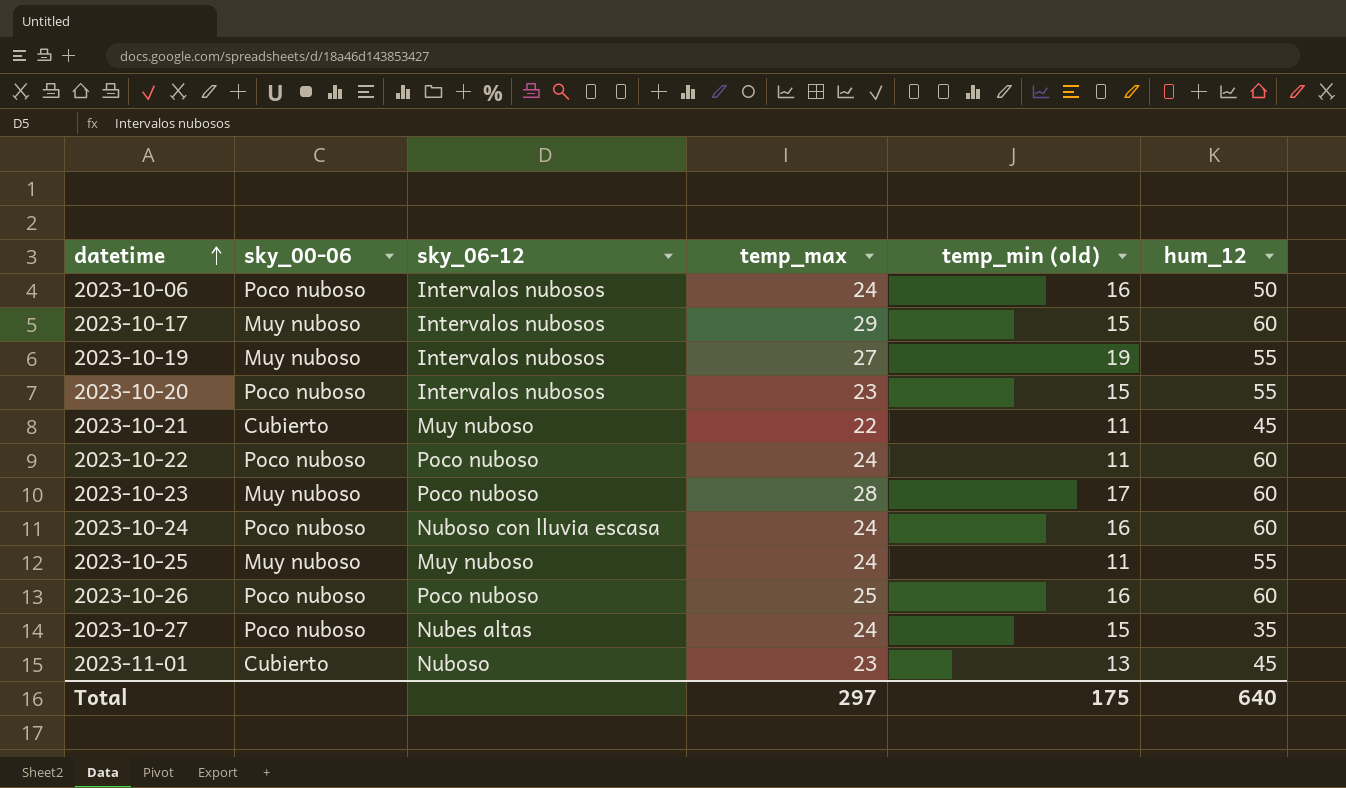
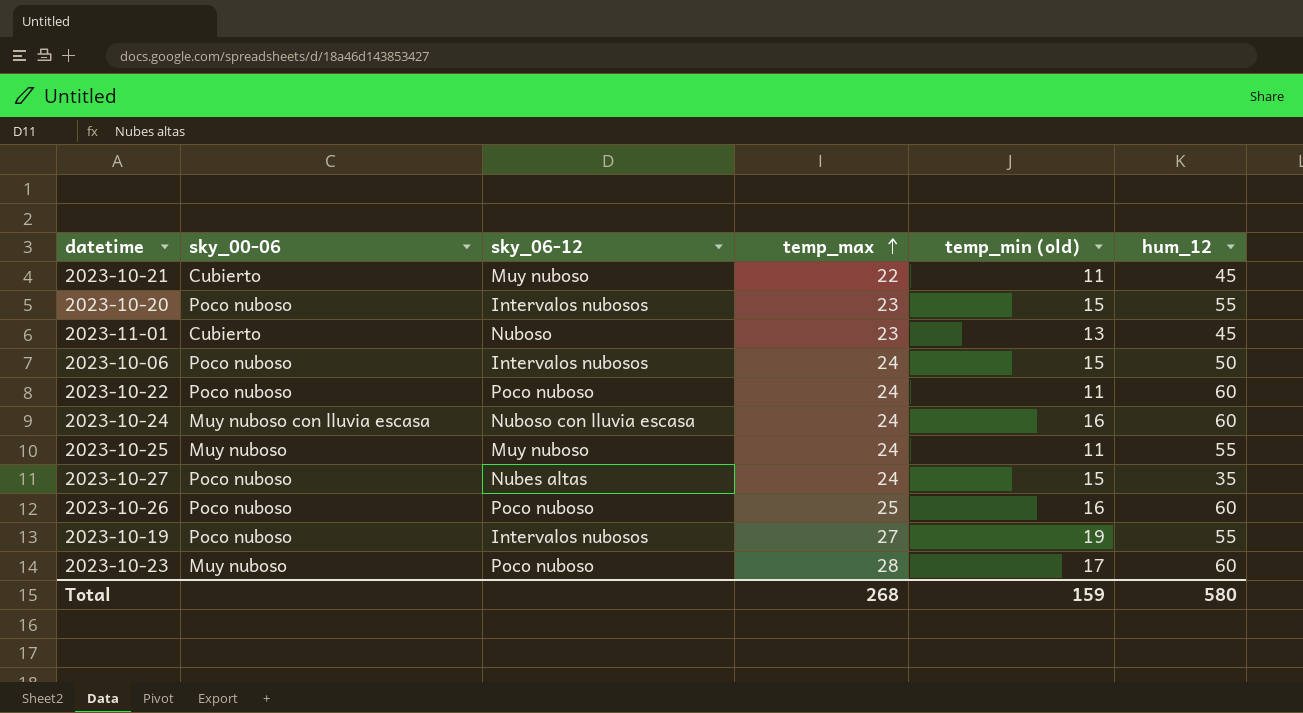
row order: datetime ascending -> temp_max ascending
row 2023-10-17: Muy nuboso | Intervalos nubosos | 29 | 15 | 60 -> none
2023-10-06 | temp_min (old): 16 -> 15
2023-10-24 | sky_00-06: Poco nuboso -> Muy nuboso con lluvia escasa
2023-10-19 | sky_00-06: Muy nuboso -> Poco nuboso
Total | temp_max: 297 -> 268
Total | temp_min (old): 175 -> 159
Total | hum_12: 640 -> 580

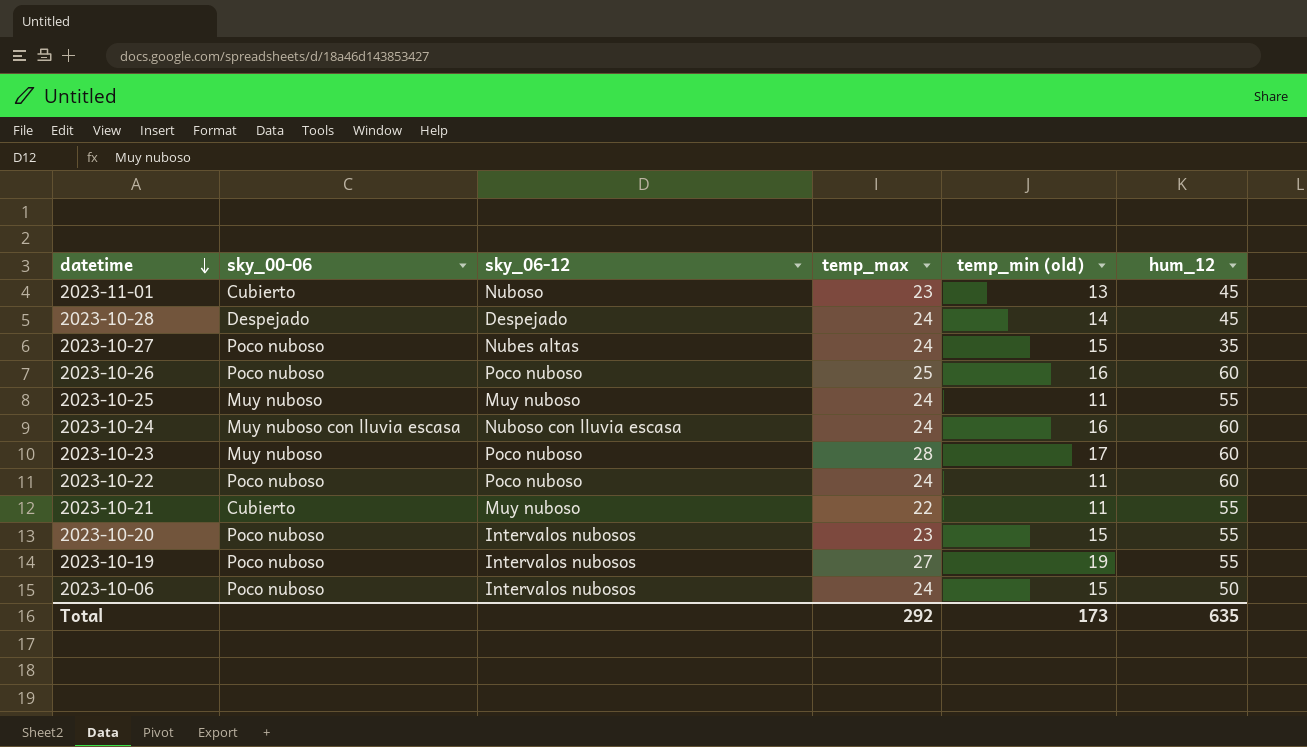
row order: temp_max ascending -> datetime descending
row 2023-10-28: none -> Despejado | Despejado | 24 | 14 | 45
2023-10-21 | hum_12: 45 -> 55
Total | temp_max: 268 -> 292
Total | temp_min (old): 159 -> 173
Total | hum_12: 580 -> 635

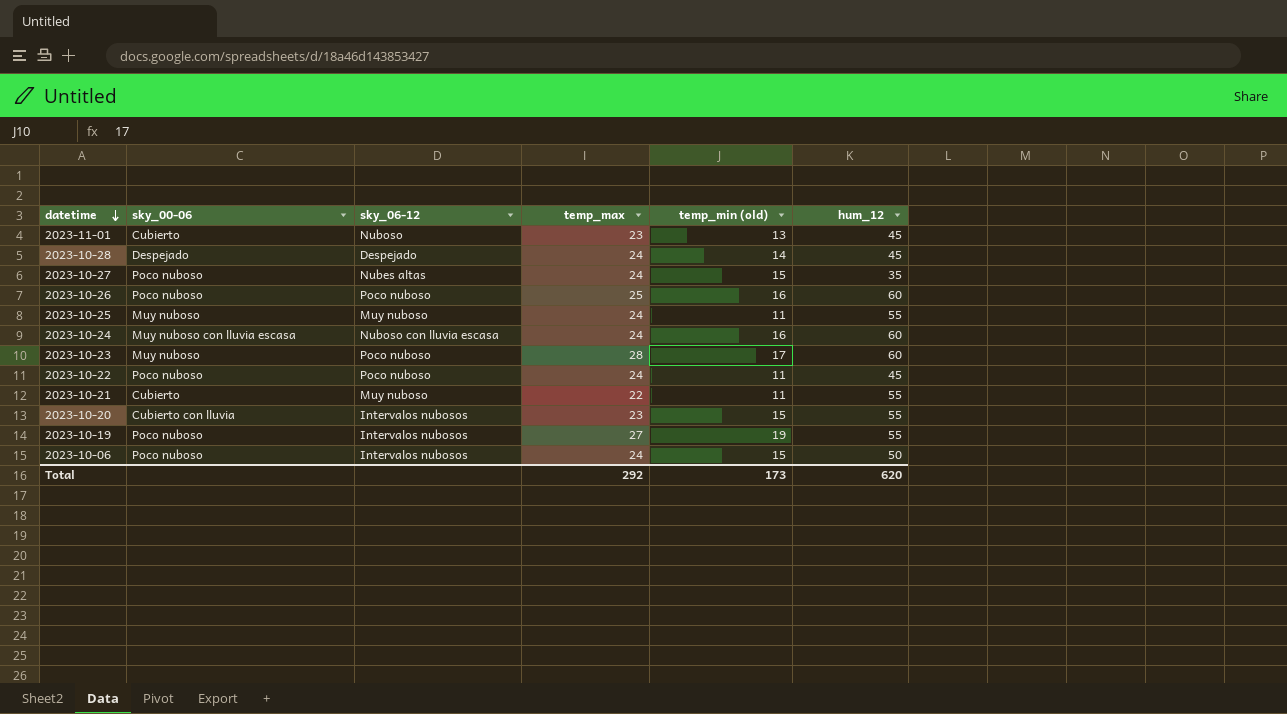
2023-10-22 | hum_12: 60 -> 45
2023-10-20 | sky_00-06: Poco nuboso -> Cubierto con lluvia
Total | hum_12: 635 -> 620

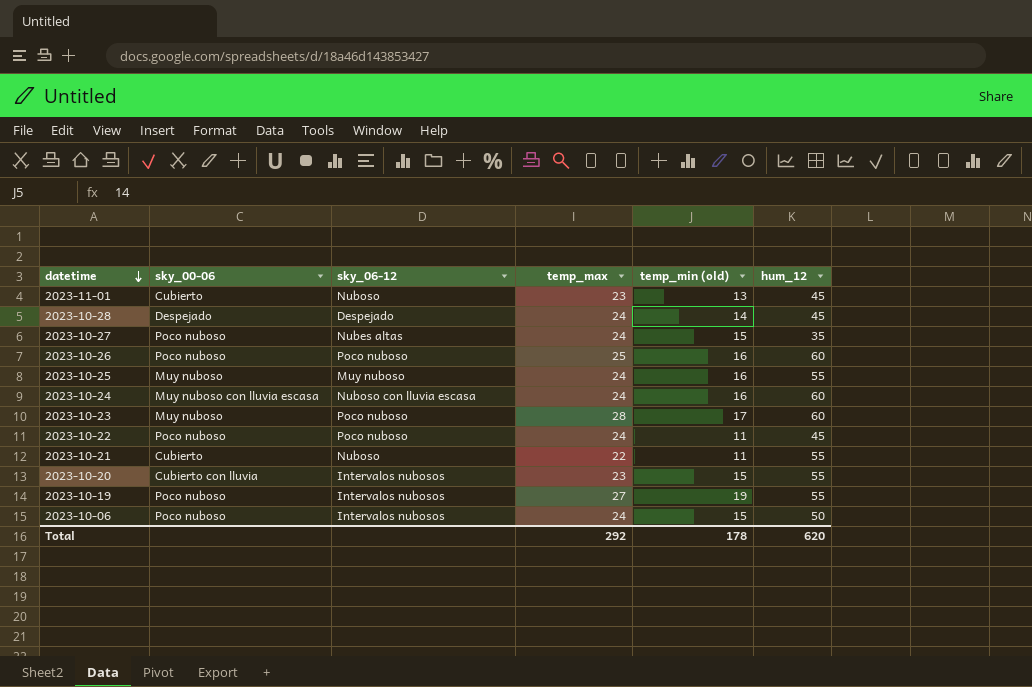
2023-10-25 | temp_min (old): 11 -> 16
2023-10-21 | sky_06-12: Muy nuboso -> Nuboso
Total | temp_min (old): 173 -> 178

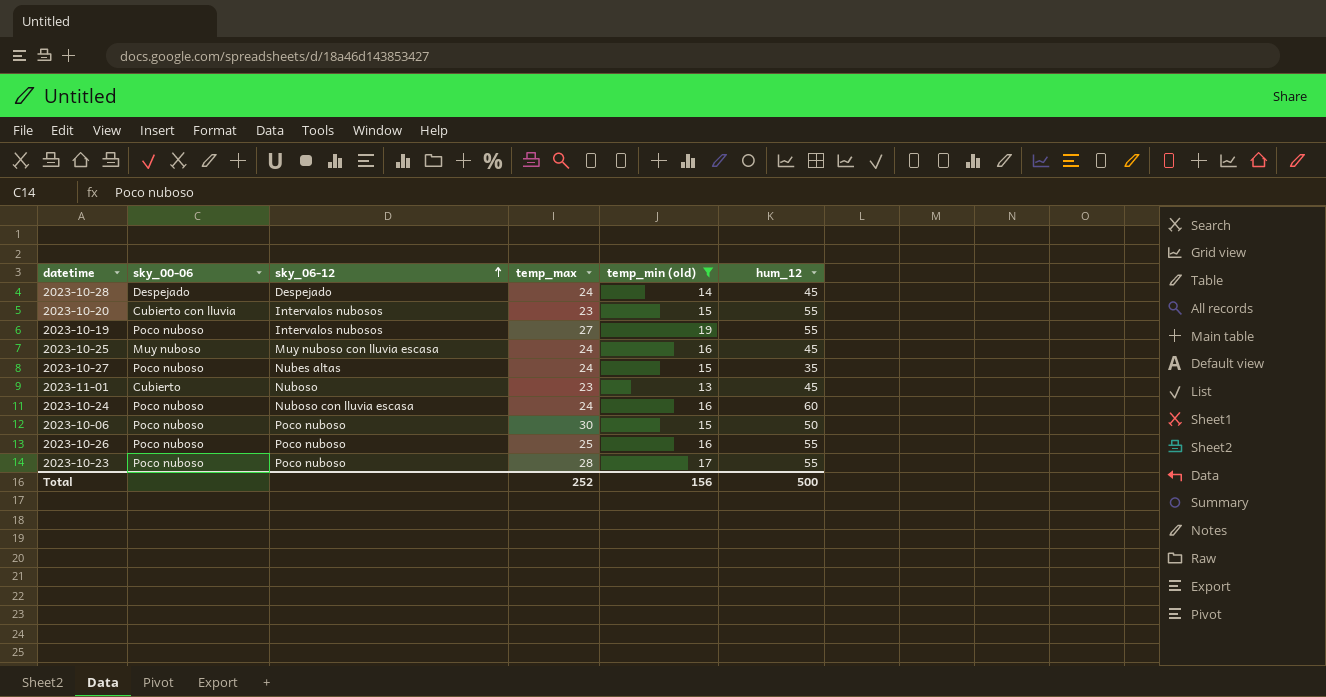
filter: none -> temp_min (old) != 11
row order: datetime descending -> sky_06-12 ascending
2023-10-25 | sky_06-12: Muy nuboso -> Muy nuboso con lluvia escasa
2023-10-25 | hum_12: 55 -> 45
2023-10-24 | sky_00-06: Muy nuboso con lluvia escasa -> Poco nuboso
2023-10-06 | sky_06-12: Intervalos nubosos -> Poco nuboso
2023-10-06 | temp_max: 24 -> 30
2023-10-26 | hum_12: 60 -> 55
2023-10-23 | sky_00-06: Muy nuboso -> Poco nuboso
2023-10-23 | hum_12: 60 -> 55
Total | temp_max: 292 -> 252
Total | temp_min (old): 178 -> 156
Total | hum_12: 620 -> 500

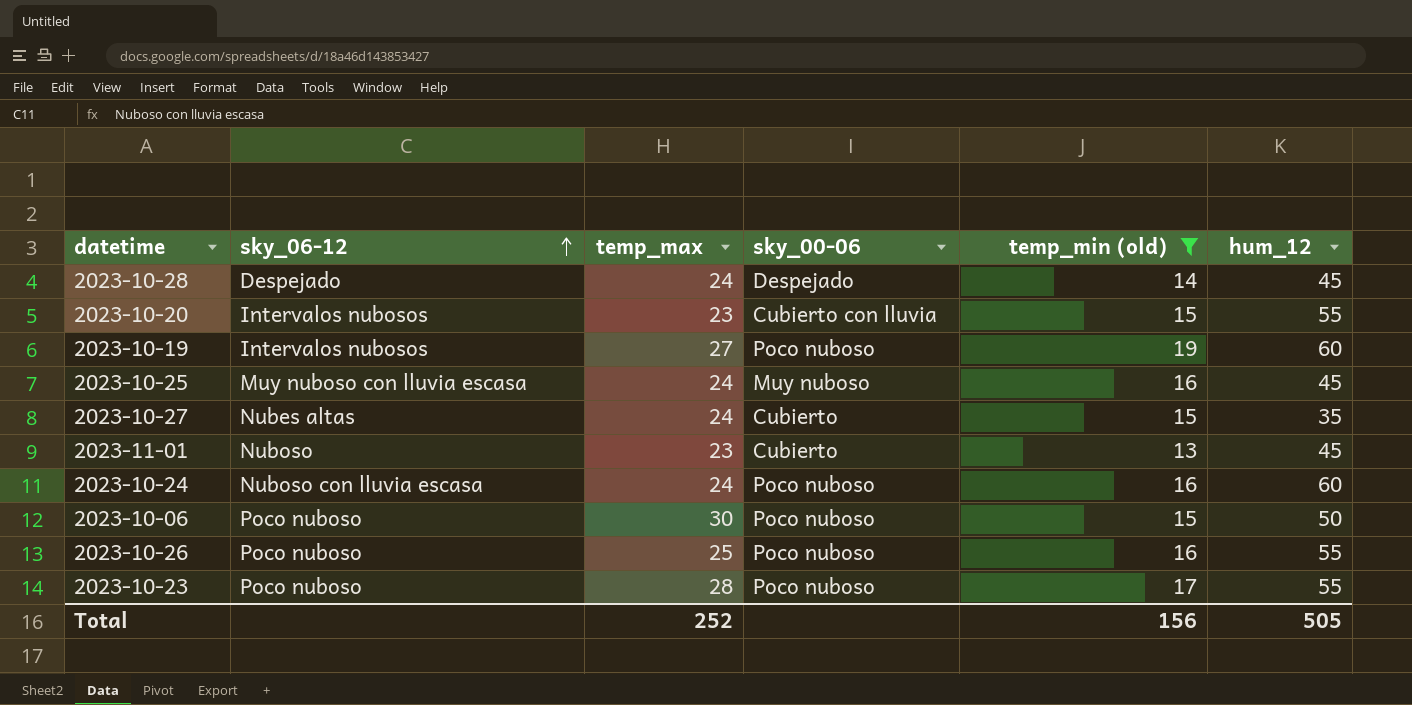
column sky_00-06 | position: 2 -> 4
2023-10-19 | hum_12: 55 -> 60
2023-10-27 | sky_00-06: Poco nuboso -> Cubierto
Total | hum_12: 500 -> 505

